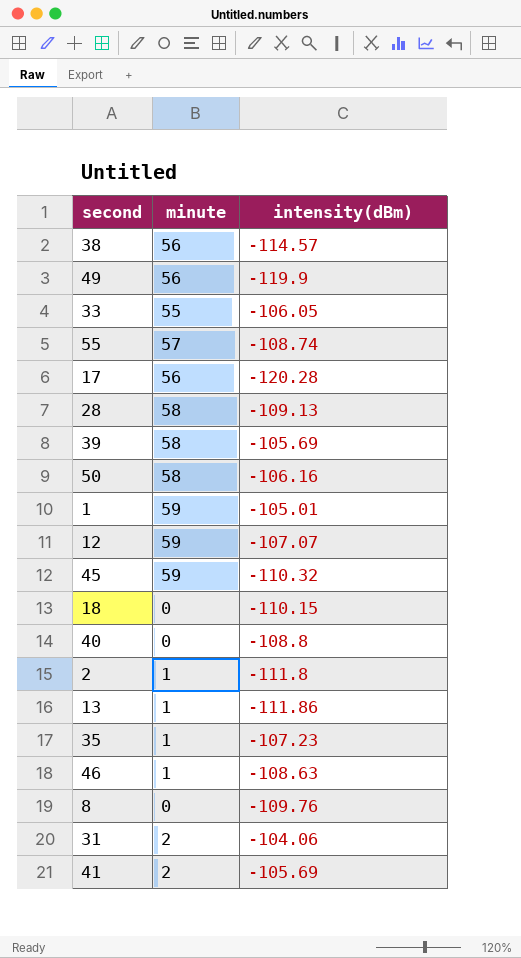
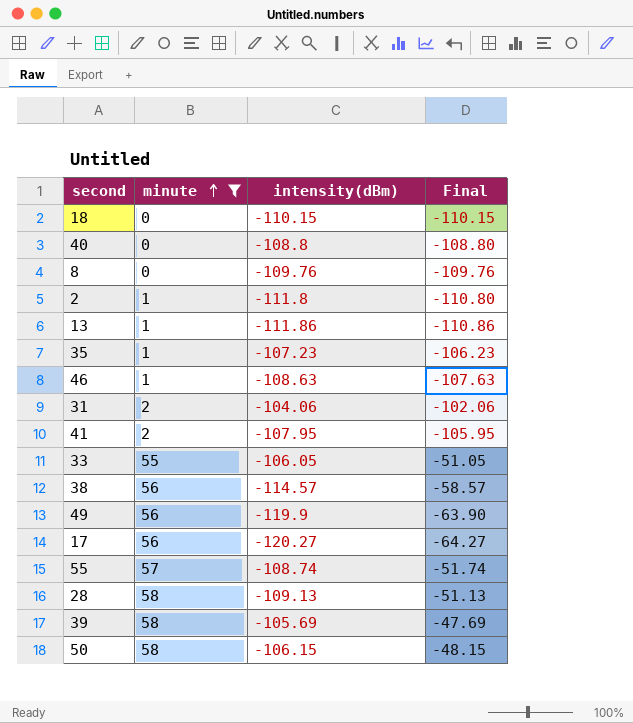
filter: none -> minute != 59
row order: none -> minute ascending
column Final | formula: none -> [minute] + [intensity(dBm)]
41 | intensity(dBm): -105.69 -> -107.95
17 | intensity(dBm): -120.28 -> -120.27
50 | intensity(dBm): -106.16 -> -106.15

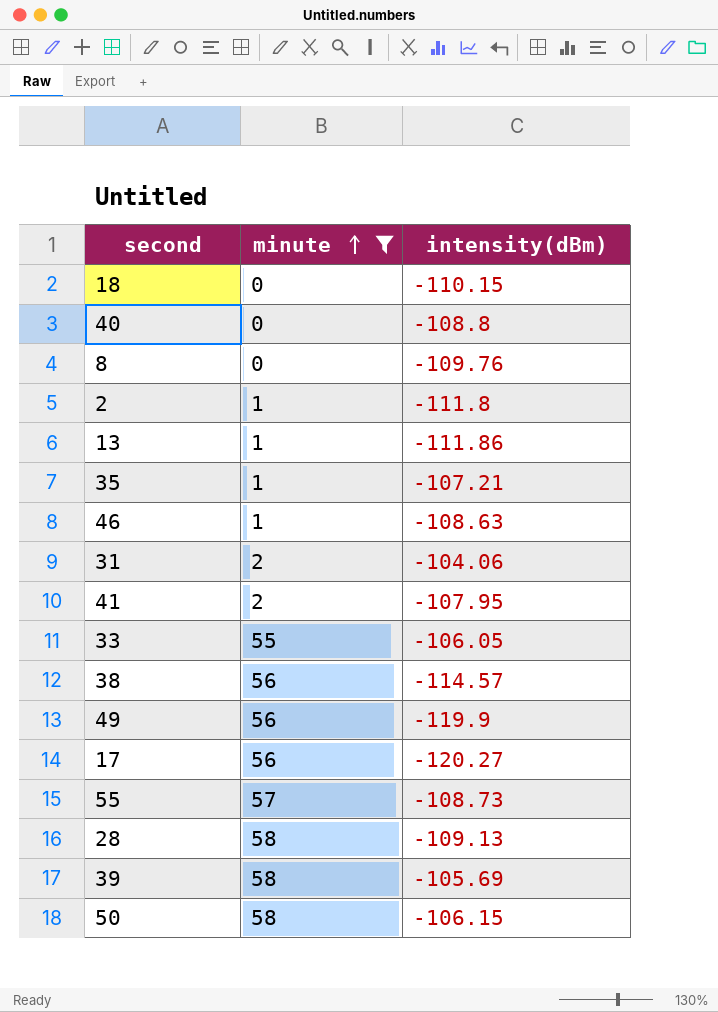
column Final | formula: [minute] + [intensity(dBm)] -> none
35 | intensity(dBm): -107.23 -> -107.21
55 | intensity(dBm): -108.74 -> -108.73

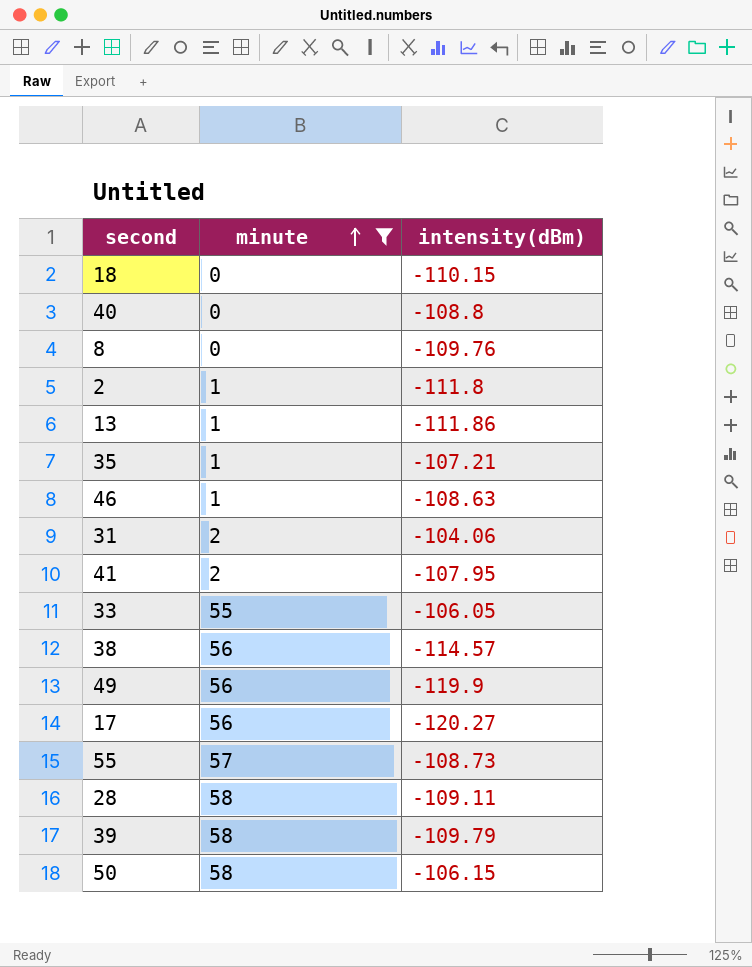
28 | intensity(dBm): -109.13 -> -109.11
39 | intensity(dBm): -105.69 -> -109.79

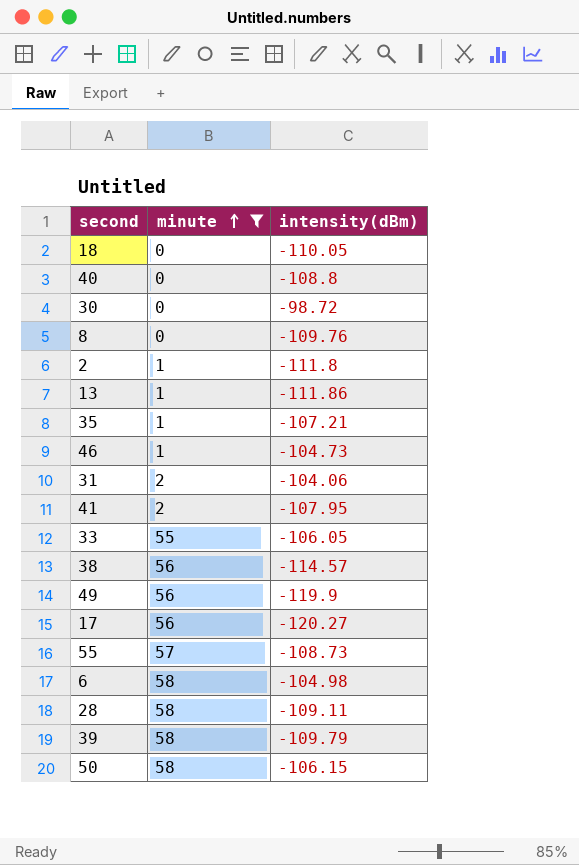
18 | intensity(dBm): -110.15 -> -110.05
row 30: none -> 0 | -98.72
46 | intensity(dBm): -108.63 -> -104.73
row 6: none -> 58 | -104.98

